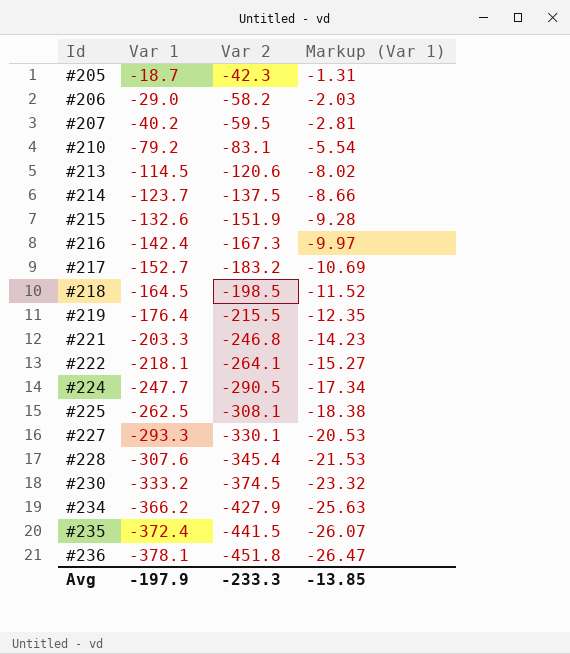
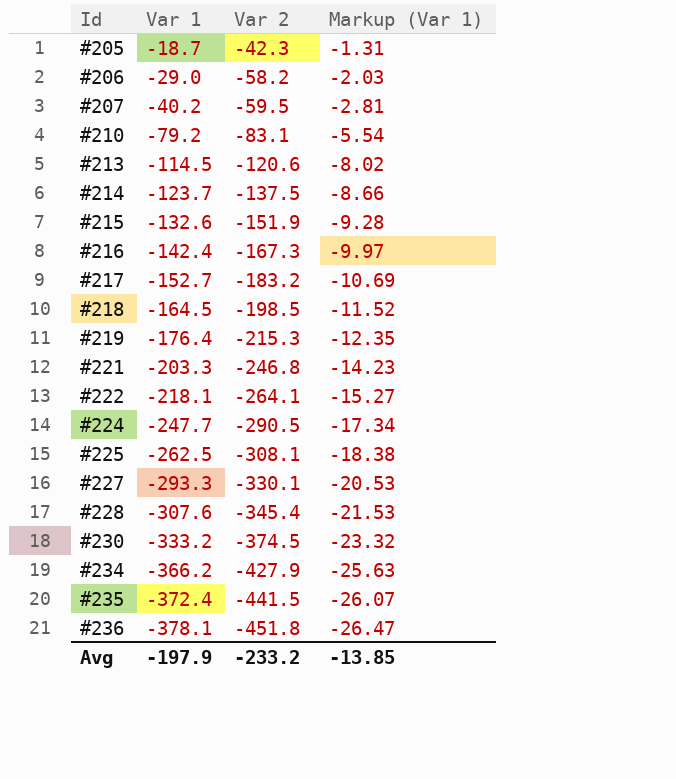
#219 | Var 2: -215.5 -> -215.3
Avg | Var 2: -233.3 -> -233.2

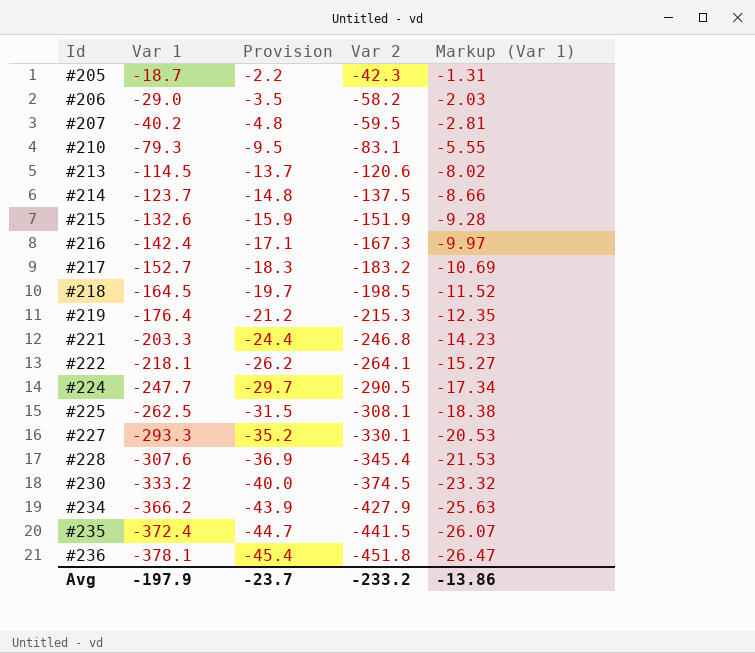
column Provision | formula: none -> [Var 1] * 0.12
#210 | Var 1: -79.2 -> -79.3
#210 | Markup (Var 1): -5.54 -> -5.55
Avg | Markup (Var 1): -13.85 -> -13.86

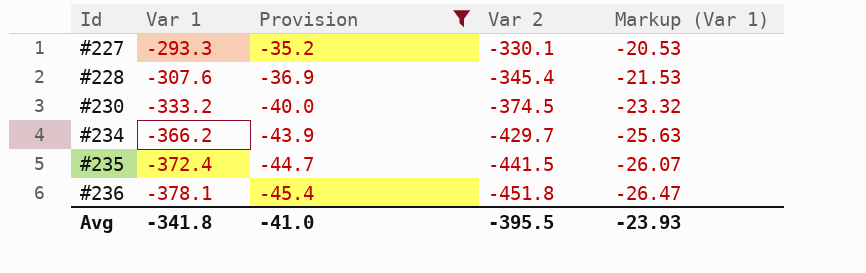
filter: none -> Provision <= -35.2
#234 | Var 2: -427.9 -> -429.7
Avg | Var 1: -197.9 -> -341.8
Avg | Provision: -23.7 -> -41.0
Avg | Var 2: -233.2 -> -395.5
Avg | Markup (Var 1): -13.86 -> -23.93

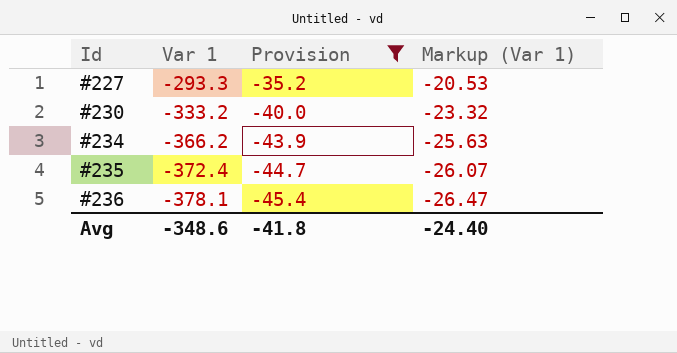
column Var 2 | position: 4 -> none
row #228: -307.6 | -36.9 | -345.4 | -21.53 -> none
Avg | Var 1: -341.8 -> -348.6
Avg | Provision: -41.0 -> -41.8
Avg | Markup (Var 1): -23.93 -> -24.40

